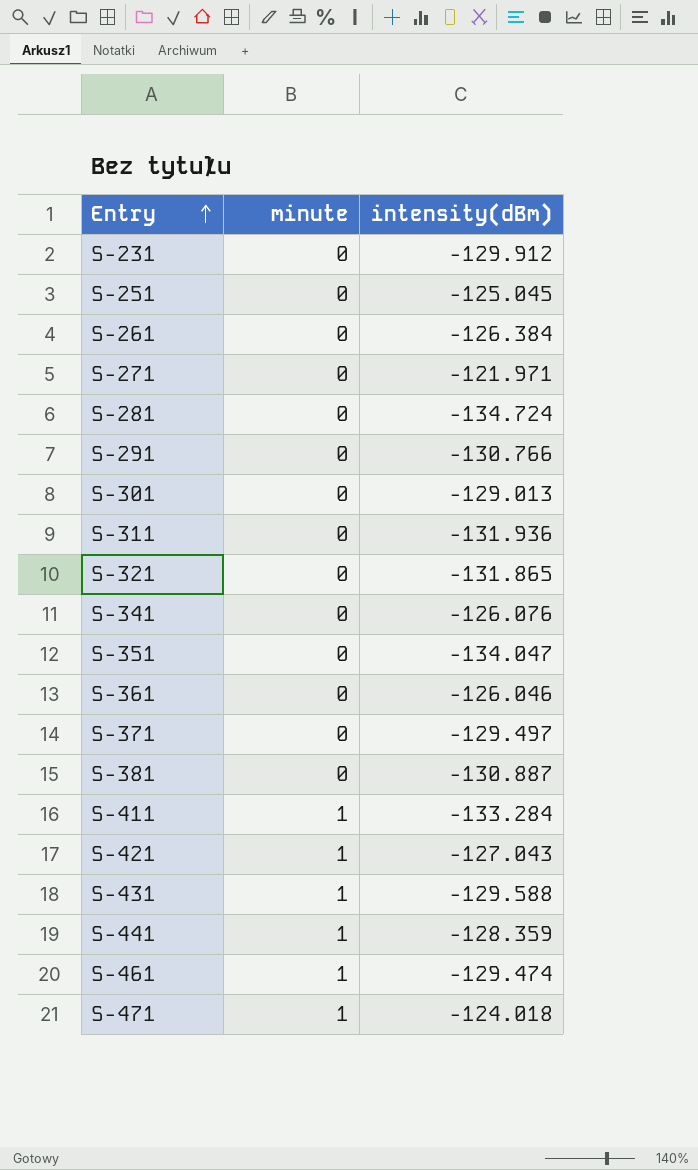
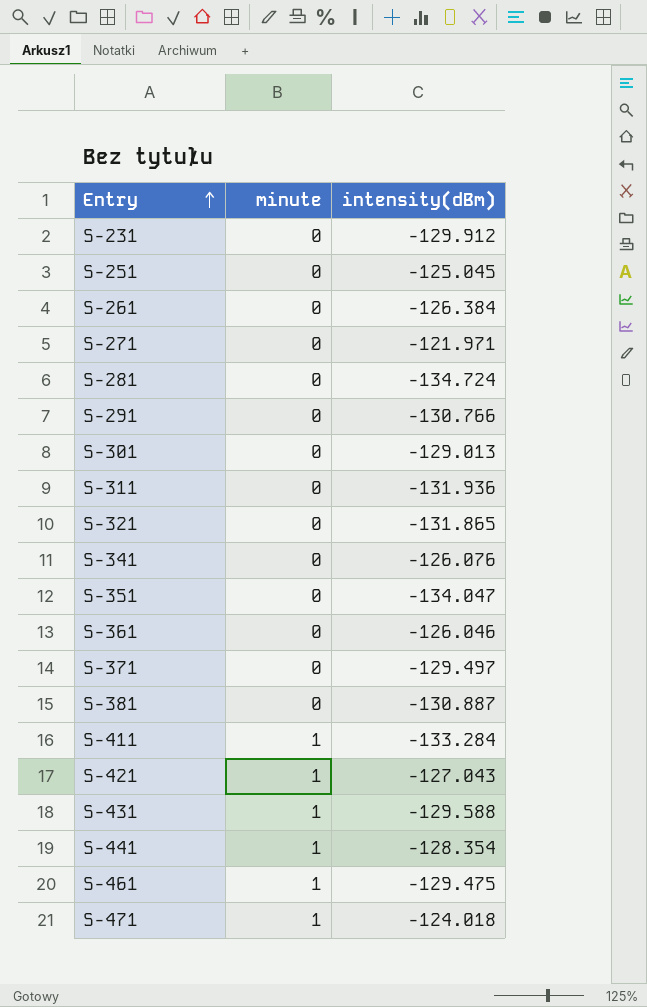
S-441 | intensity(dBm): -128.359 -> -128.354
S-461 | intensity(dBm): -129.474 -> -129.475

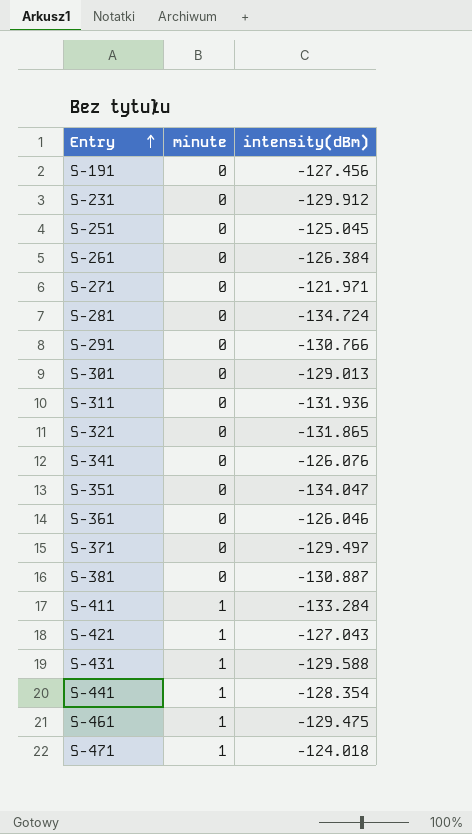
row S-191: none -> 0 | -127.456

